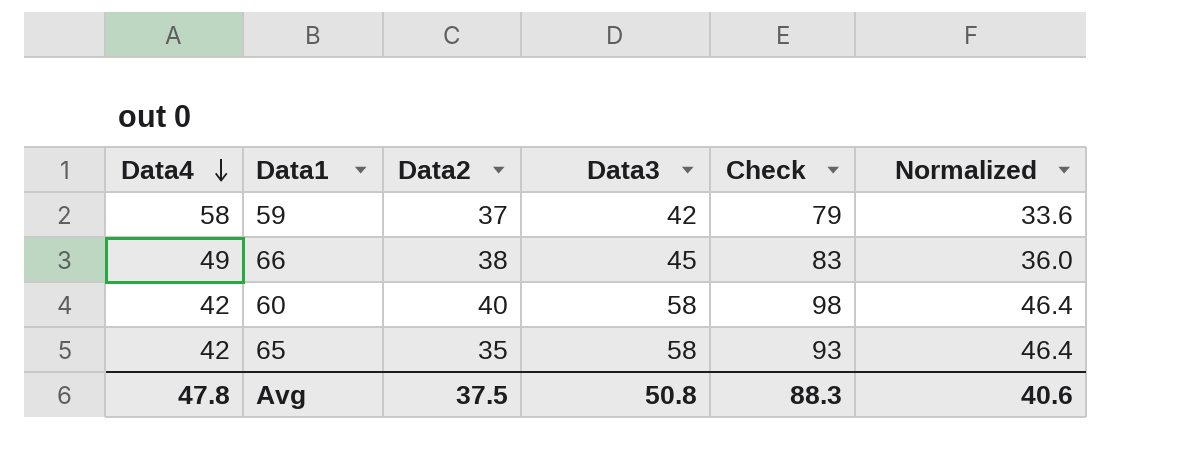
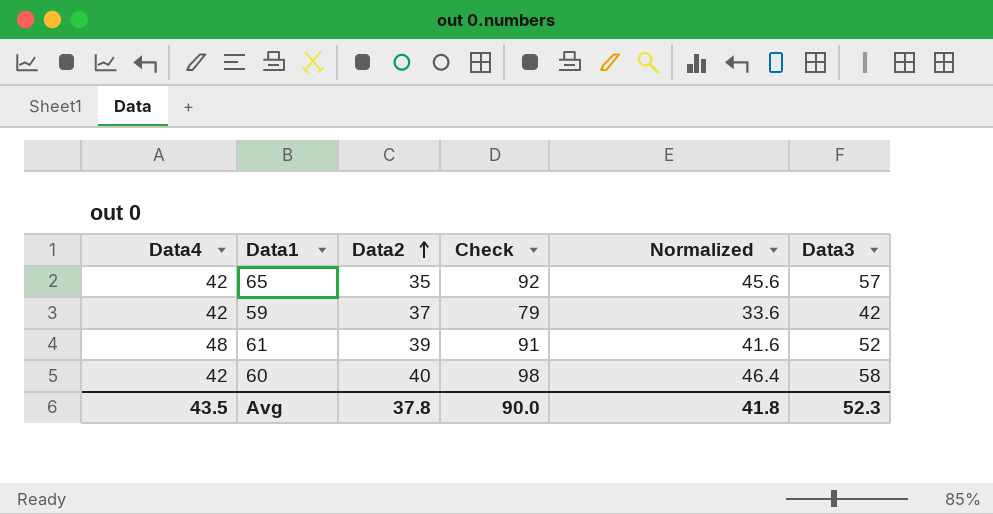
row order: Data4 descending -> Data2 ascending
column Data3 | position: 4 -> 6
row 66: 49 | 38 | 45 | 83 | 36.0 -> none
65 | Check: 93 -> 92
65 | Normalized: 46.4 -> 45.6
65 | Data3: 58 -> 57
59 | Data4: 58 -> 42
row 61: none -> 48 | 39 | 91 | 41.6 | 52
Avg | Data4: 47.8 -> 43.5
Avg | Data2: 37.5 -> 37.8
Avg | Check: 88.3 -> 90.0
Avg | Normalized: 40.6 -> 41.8
Avg | Data3: 50.8 -> 52.3

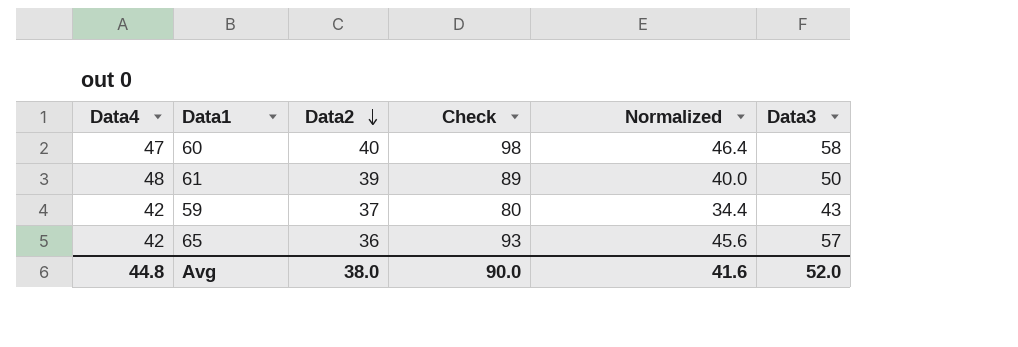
row order: Data2 ascending -> Data2 descending
60 | Data4: 42 -> 47
61 | Check: 91 -> 89
61 | Normalized: 41.6 -> 40.0
61 | Data3: 52 -> 50
59 | Check: 79 -> 80
59 | Normalized: 33.6 -> 34.4
59 | Data3: 42 -> 43
65 | Data2: 35 -> 36
65 | Check: 92 -> 93
Avg | Data4: 43.5 -> 44.8
Avg | Data2: 37.8 -> 38.0
Avg | Normalized: 41.8 -> 41.6
Avg | Data3: 52.3 -> 52.0

